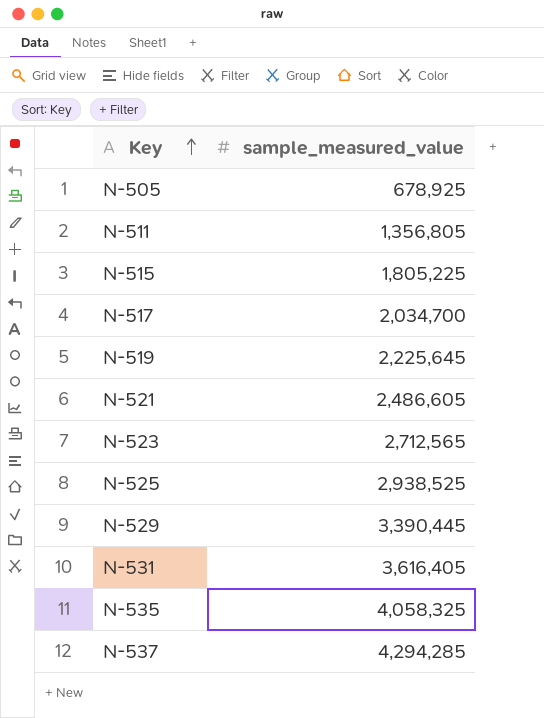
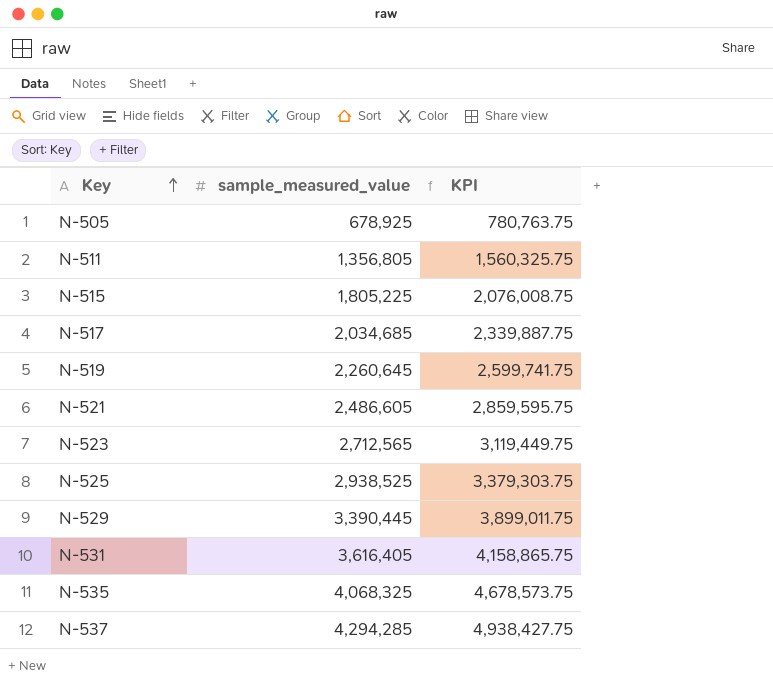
column KPI | formula: none -> [sample_measured_value] * 1.15
N-517 | sample_measured_value: 2,034,700 -> 2,034,685
N-519 | sample_measured_value: 2,225,645 -> 2,260,645
N-535 | sample_measured_value: 4,058,325 -> 4,068,325

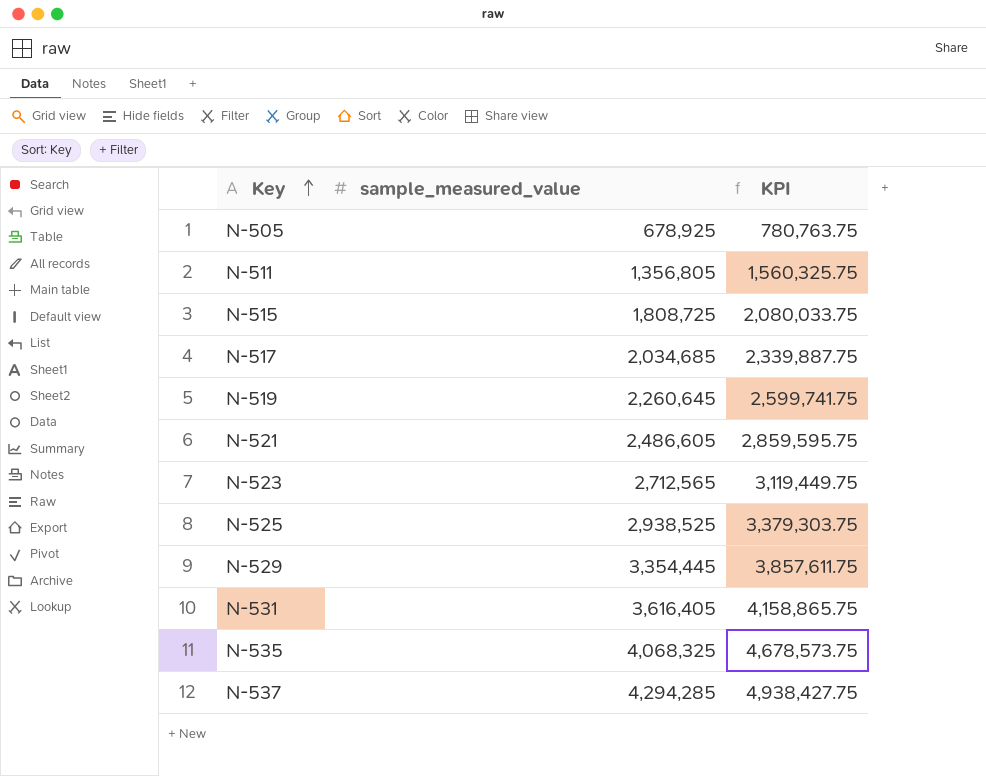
N-515 | sample_measured_value: 1,805,225 -> 1,808,725
N-515 | KPI: 2,076,008.75 -> 2,080,033.75
N-529 | sample_measured_value: 3,390,445 -> 3,354,445
N-529 | KPI: 3,899,011.75 -> 3,857,611.75

